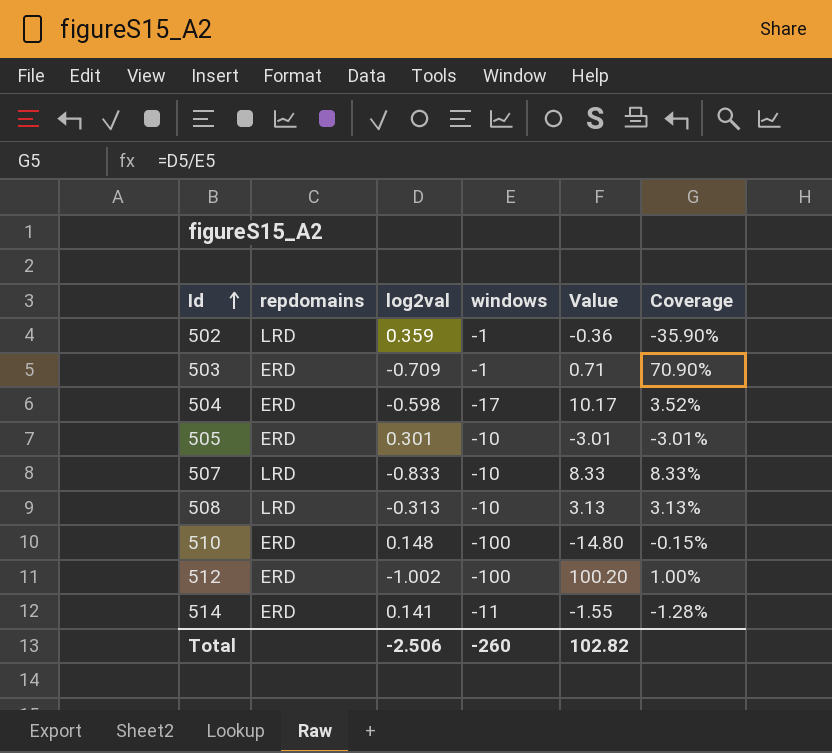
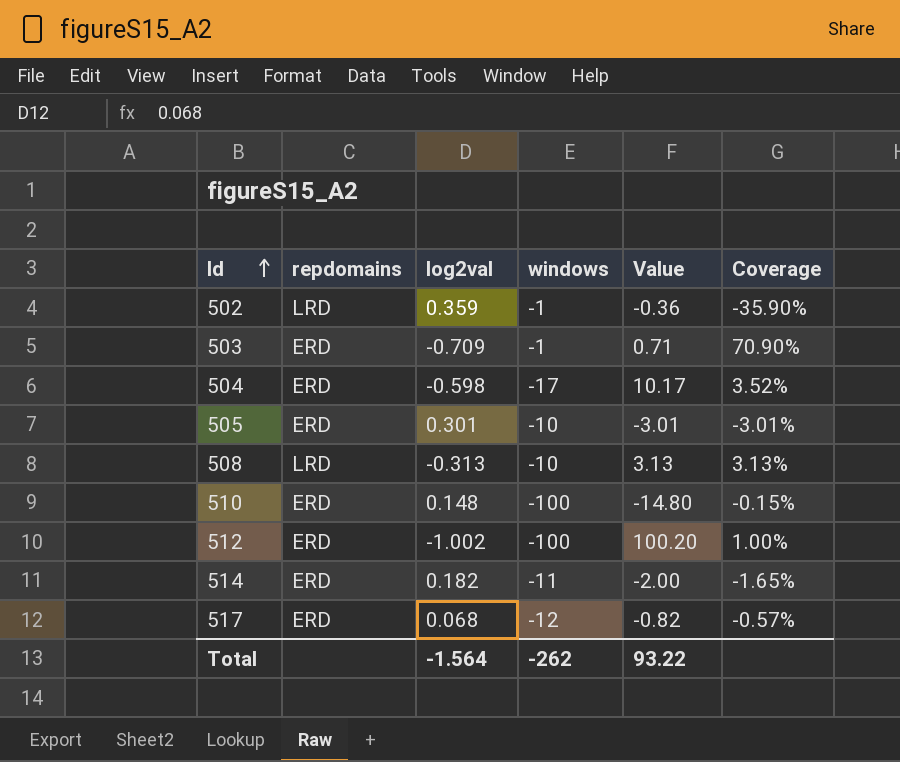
row 507: LRD | -0.833 | -10 | 8.33 | 8.33% -> none
514 | log2val: 0.141 -> 0.182
514 | Value: -1.55 -> -2.00
514 | Coverage: -1.28% -> -1.65%
row 517: none -> ERD | 0.068 | -12 | -0.82 | -0.57%
Total | log2val: -2.506 -> -1.564
Total | windows: -260 -> -262
Total | Value: 102.82 -> 93.22

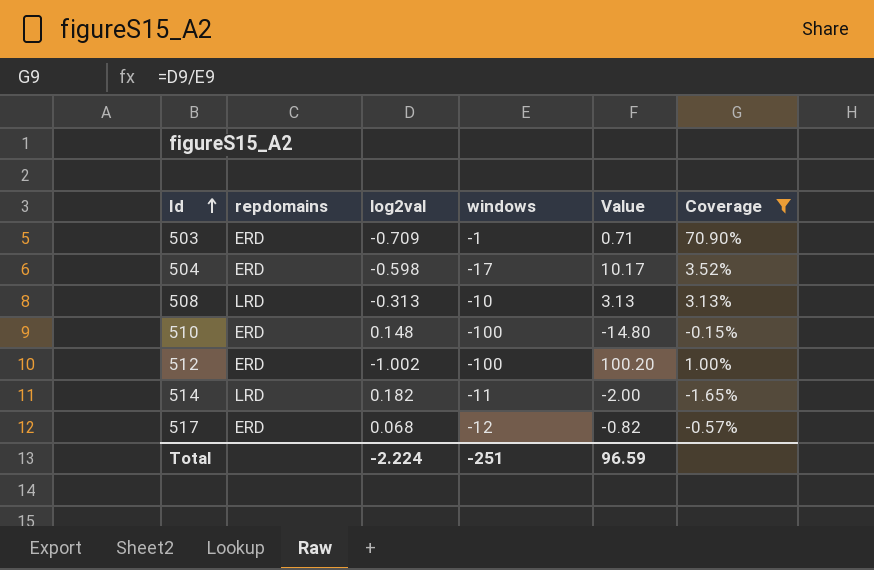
filter: none -> Coverage >= -1.65%
514 | repdomains: ERD -> LRD
Total | log2val: -1.564 -> -2.224
Total | windows: -262 -> -251
Total | Value: 93.22 -> 96.59

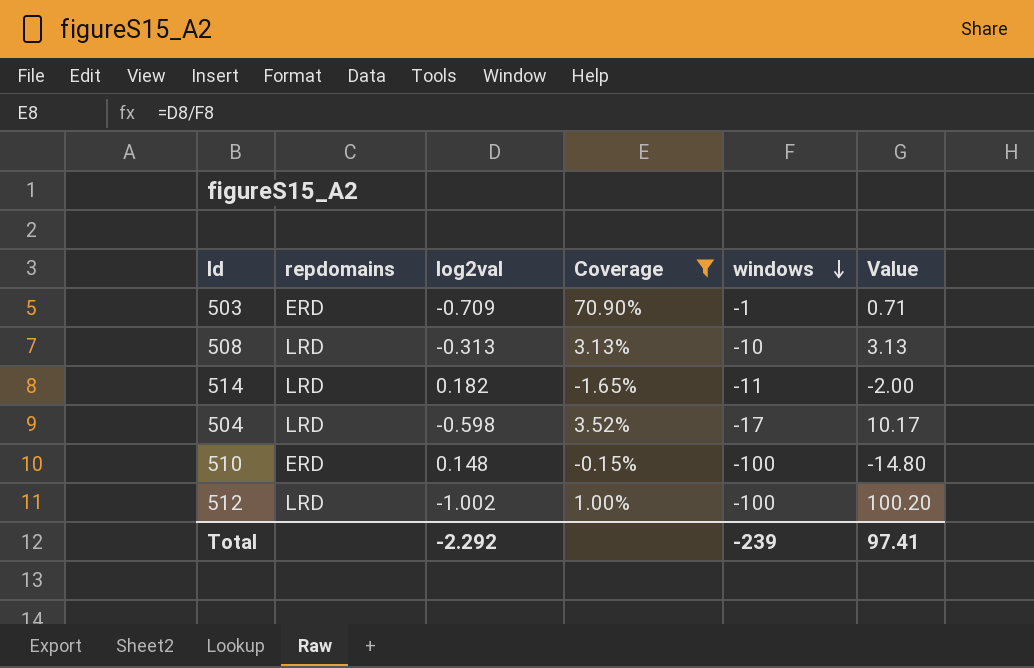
row order: Id ascending -> windows descending
column Coverage | position: 6 -> 4
row 517: ERD | 0.068 | -12 | -0.82 | -0.57% -> none
504 | repdomains: ERD -> LRD
512 | repdomains: ERD -> LRD
Total | log2val: -2.224 -> -2.292
Total | windows: -251 -> -239
Total | Value: 96.59 -> 97.41

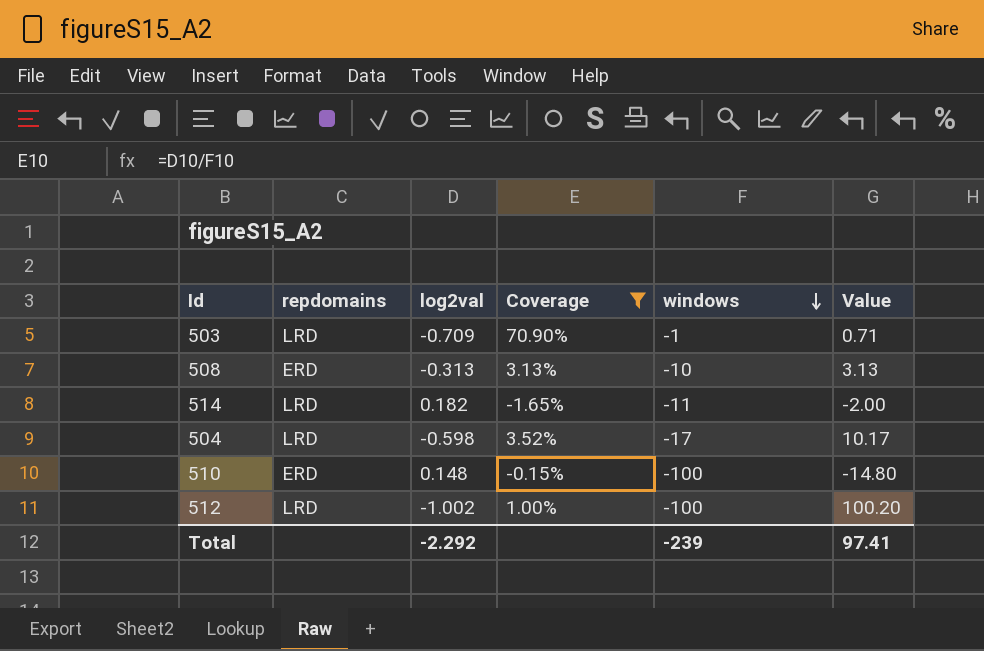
503 | repdomains: ERD -> LRD
508 | repdomains: LRD -> ERD

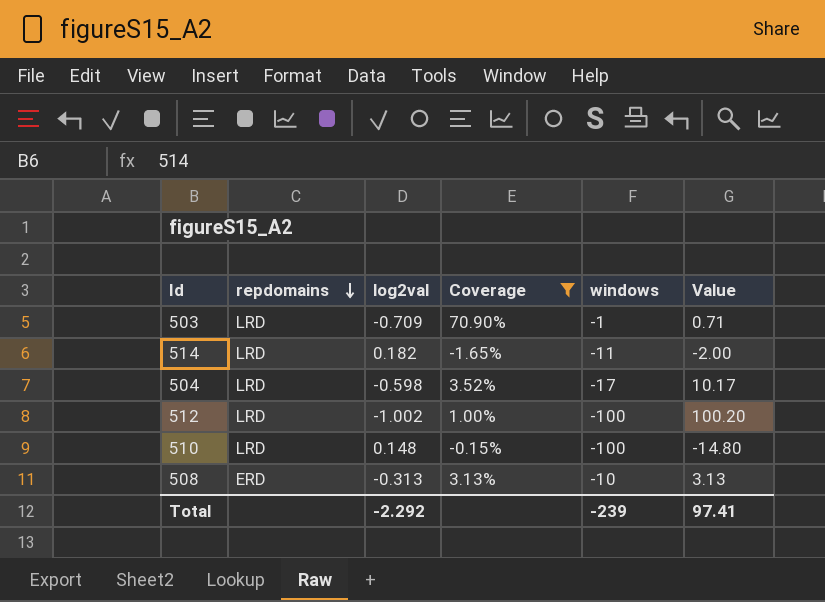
row order: windows descending -> repdomains descending
510 | repdomains: ERD -> LRD

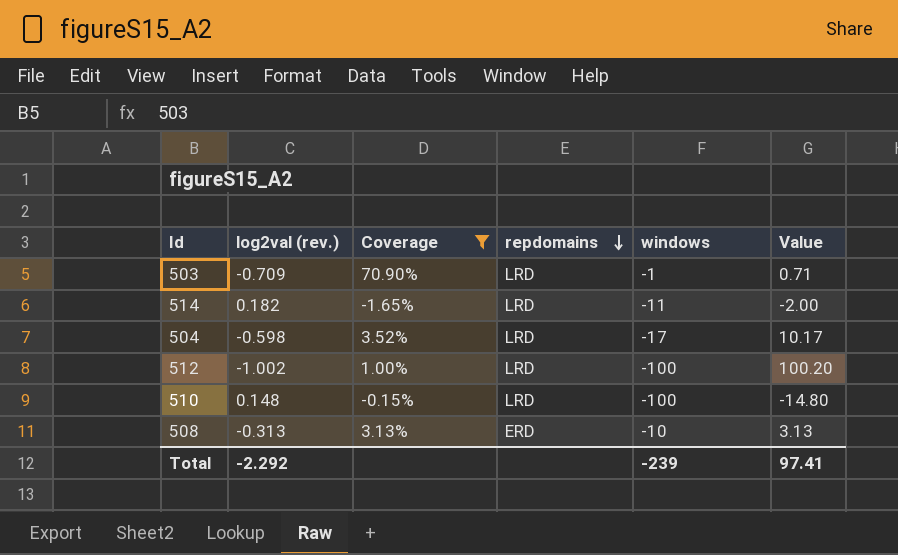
column name: log2val -> log2val (rev.)
column repdomains | position: 2 -> 4

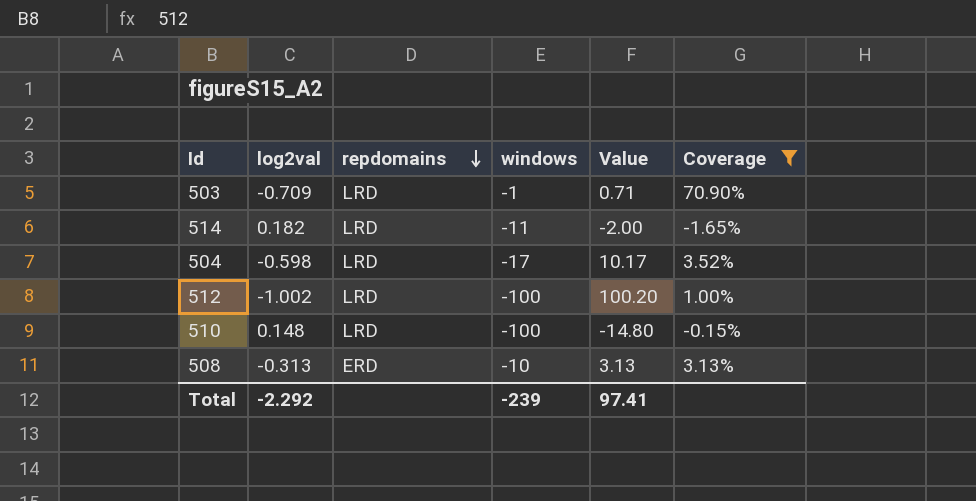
column name: log2val (rev.) -> log2val
column Coverage | position: 3 -> 6

